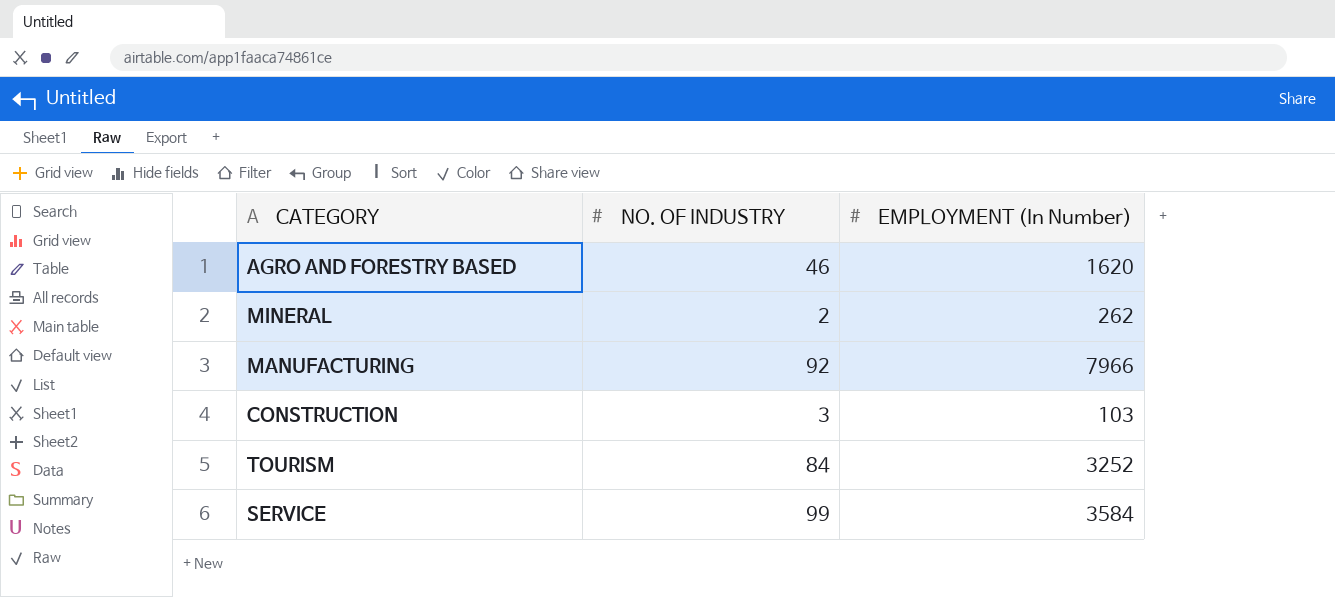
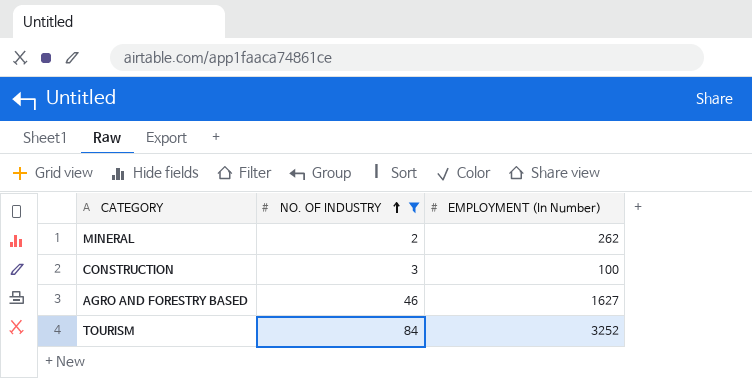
filter: none -> NO. OF INDUSTRY <= 84
row order: none -> NO. OF INDUSTRY ascending
CONSTRUCTION | EMPLOYMENT (In Number): 103 -> 100
AGRO AND FORESTRY BASED | EMPLOYMENT (In Number): 1620 -> 1627

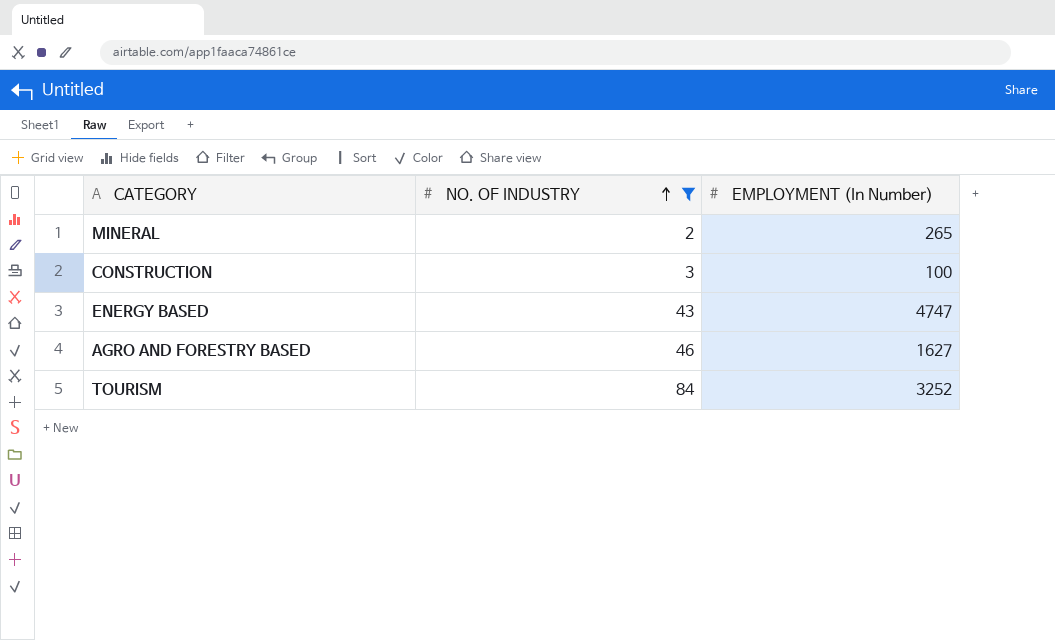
MINERAL | EMPLOYMENT (In Number): 262 -> 265
row ENERGY BASED: none -> 43 | 4747

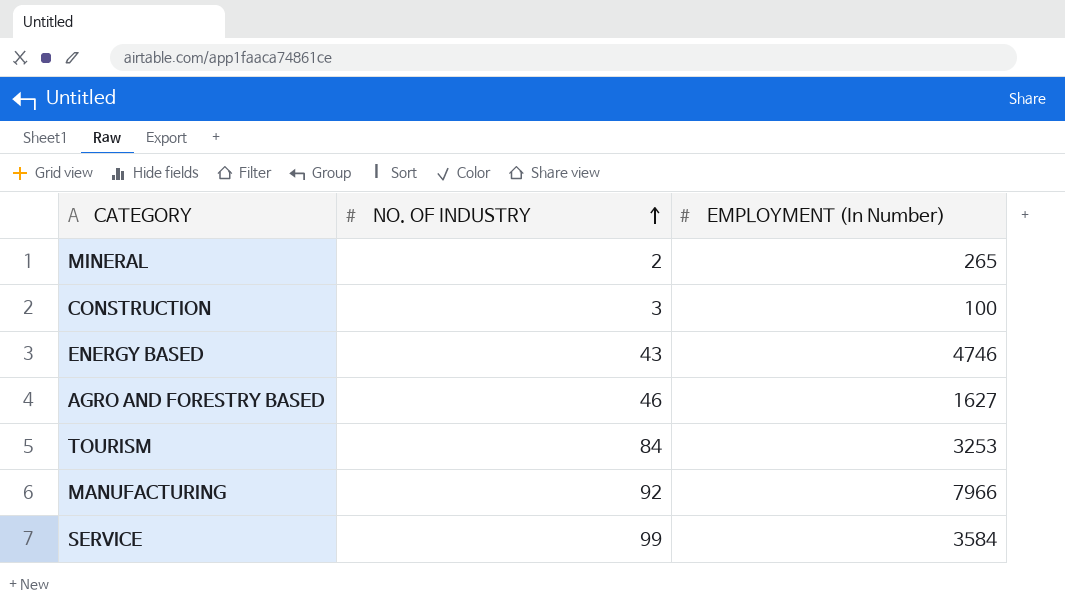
filter: NO. OF INDUSTRY <= 84 -> none
ENERGY BASED | EMPLOYMENT (In Number): 4747 -> 4746
TOURISM | EMPLOYMENT (In Number): 3252 -> 3253

